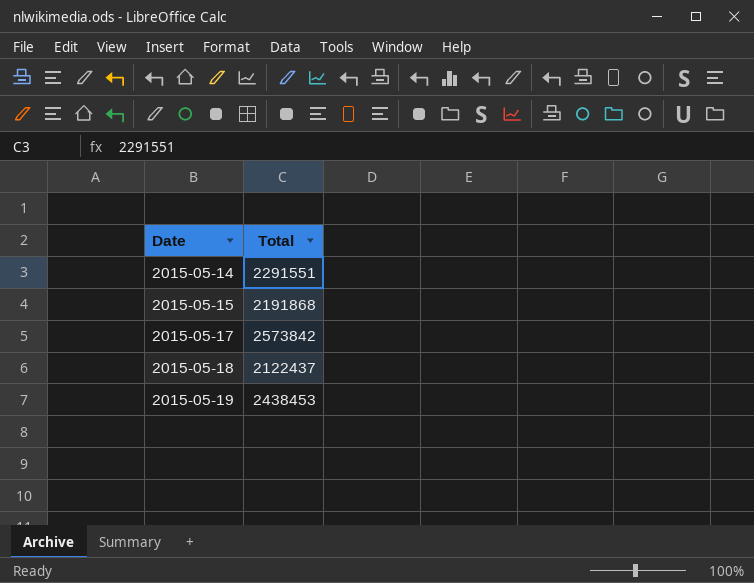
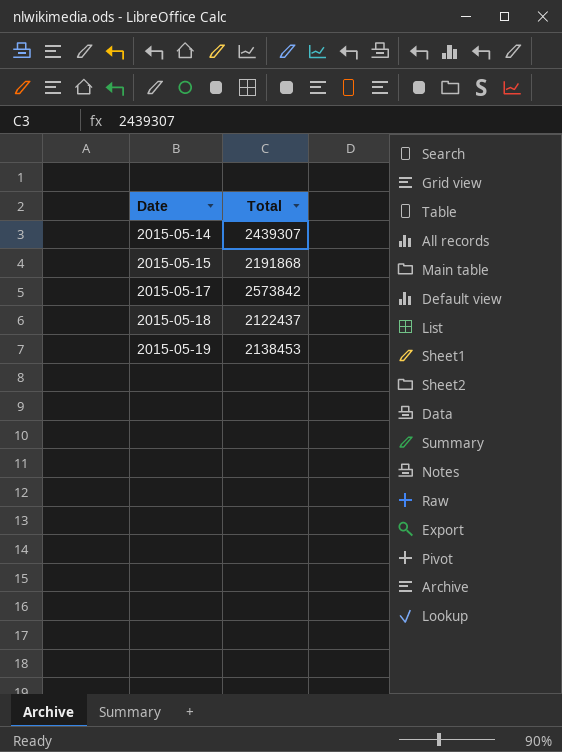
2015-05-14 | Total: 2291551 -> 2439307
2015-05-19 | Total: 2438453 -> 2138453

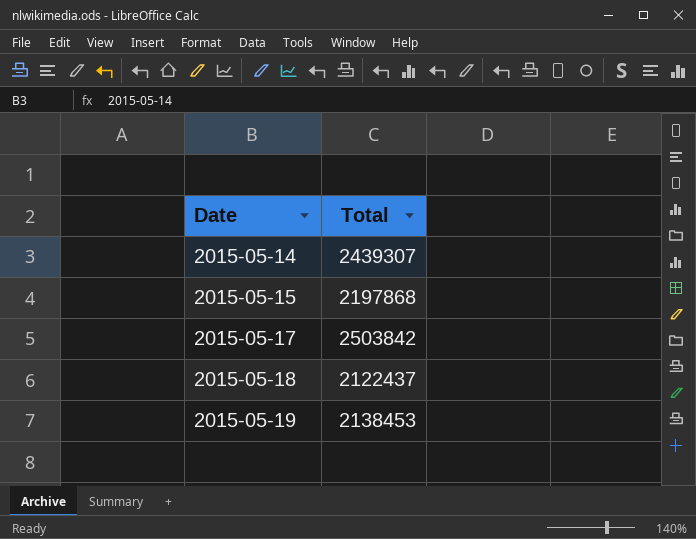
2015-05-15 | Total: 2191868 -> 2197868
2015-05-17 | Total: 2573842 -> 2503842

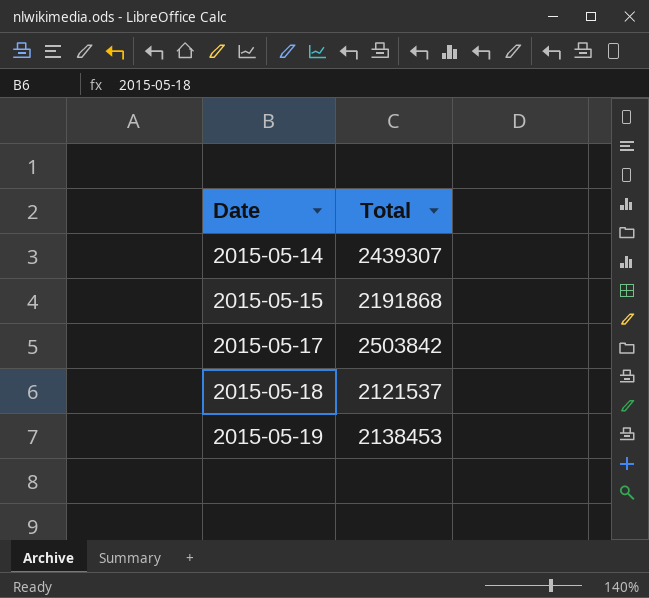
2015-05-15 | Total: 2197868 -> 2191868
2015-05-18 | Total: 2122437 -> 2121537

